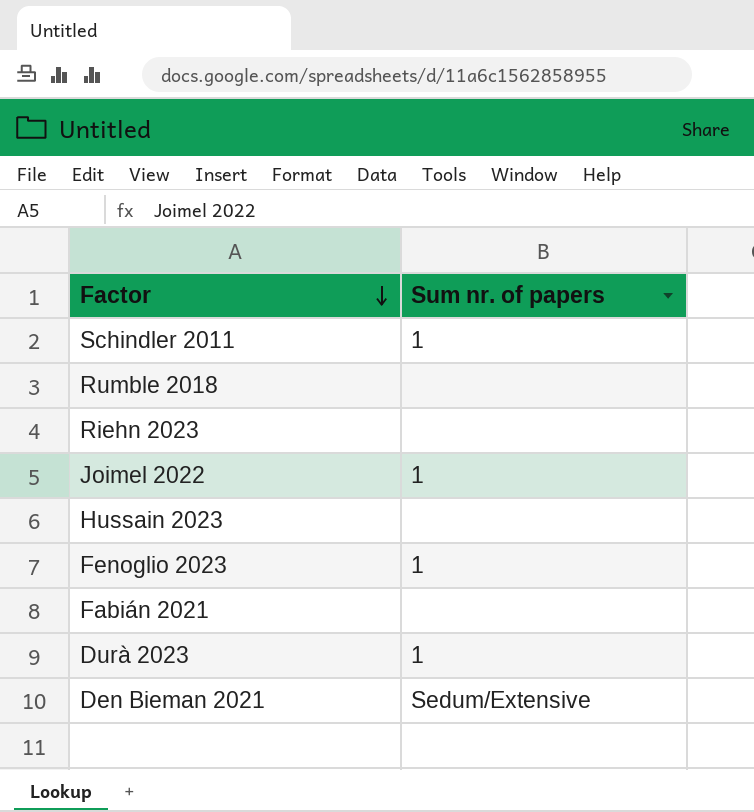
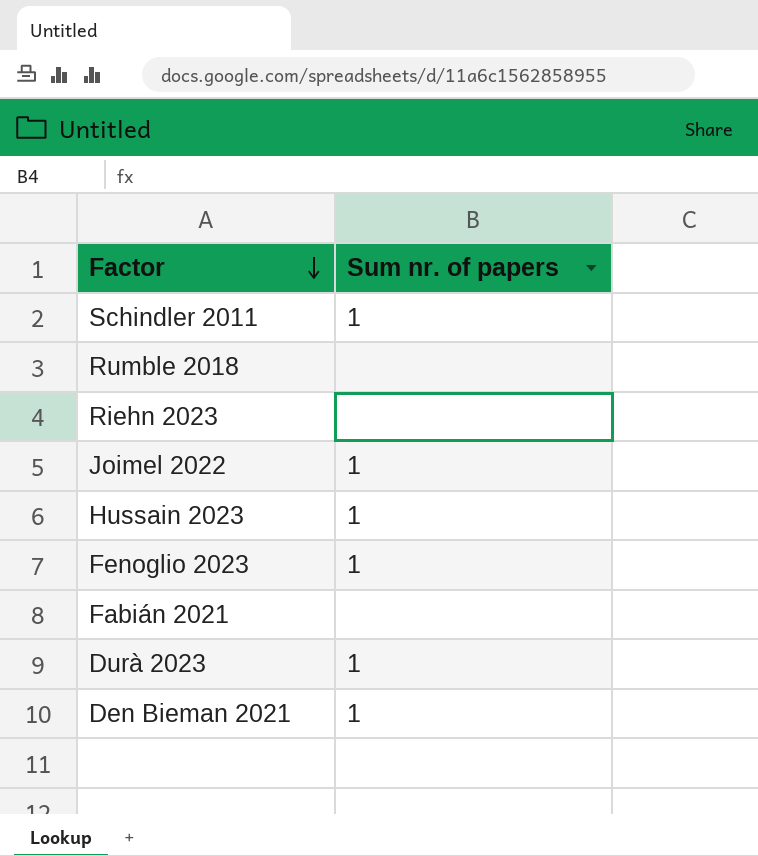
Hussain 2023 | Sum nr. of papers: none -> 1
Den Bieman 2021 | Sum nr. of papers: Sedum/Extensive -> 1

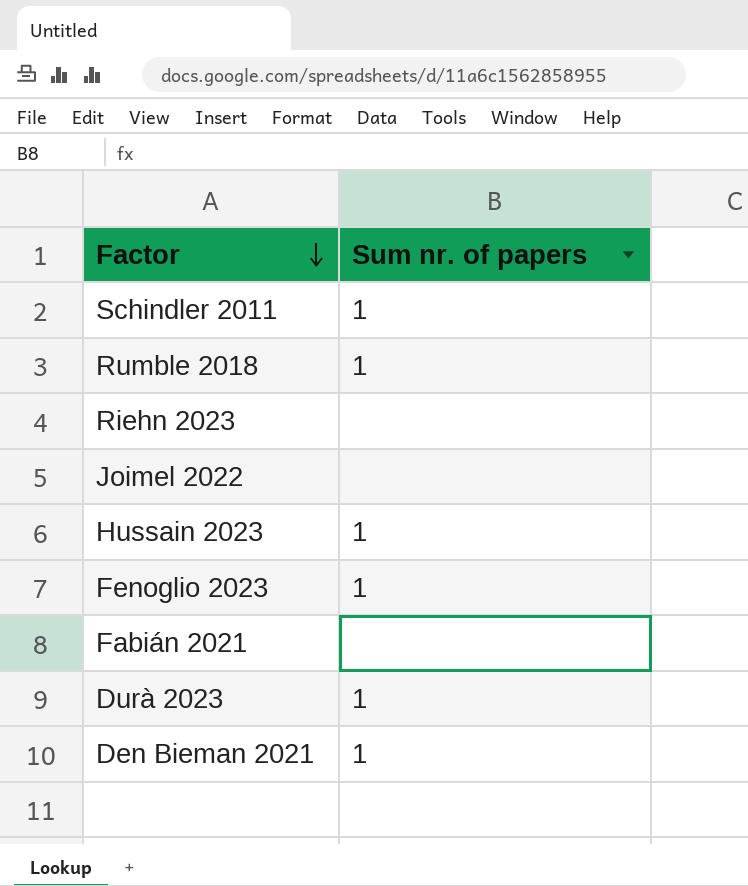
Rumble 2018 | Sum nr. of papers: none -> 1
Joimel 2022 | Sum nr. of papers: 1 -> none

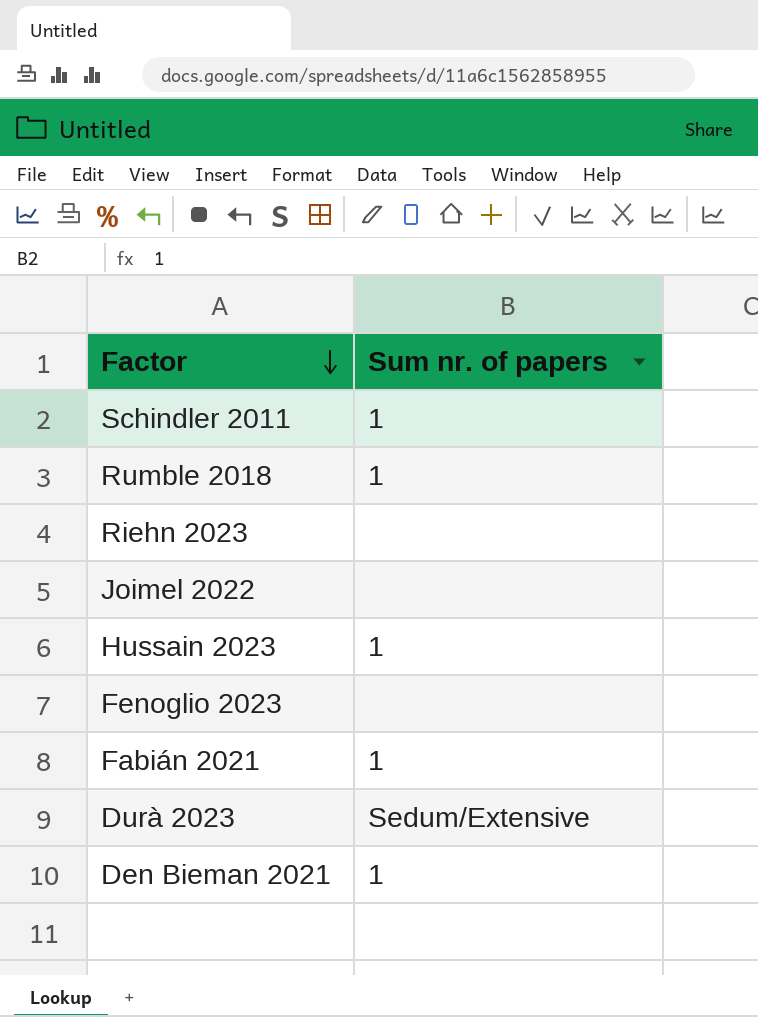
Fenoglio 2023 | Sum nr. of papers: 1 -> none
Fabián 2021 | Sum nr. of papers: none -> 1
Durà 2023 | Sum nr. of papers: 1 -> Sedum/Extensive

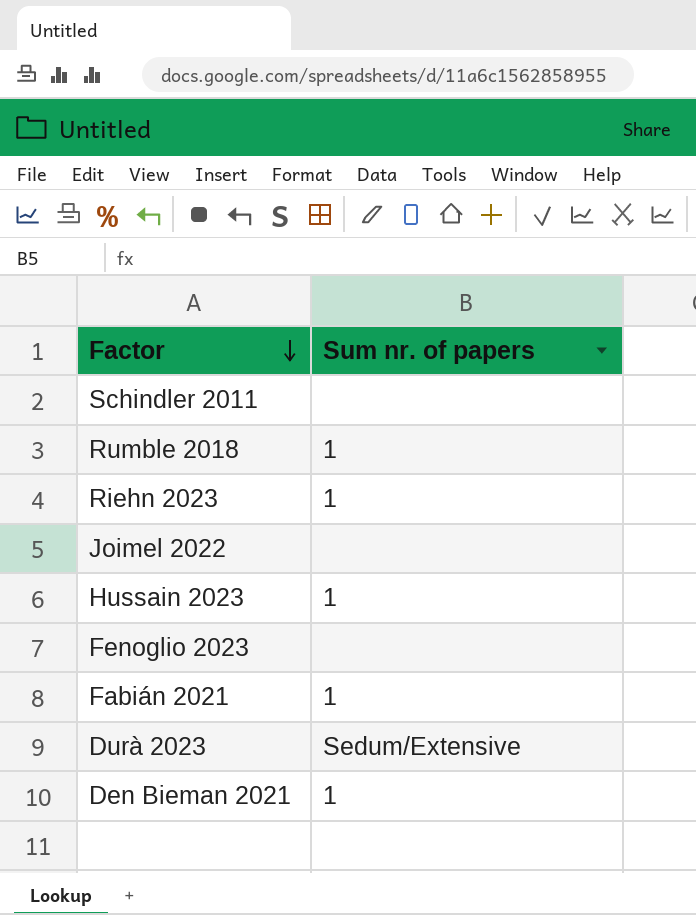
Schindler 2011 | Sum nr. of papers: 1 -> none
Riehn 2023 | Sum nr. of papers: none -> 1

